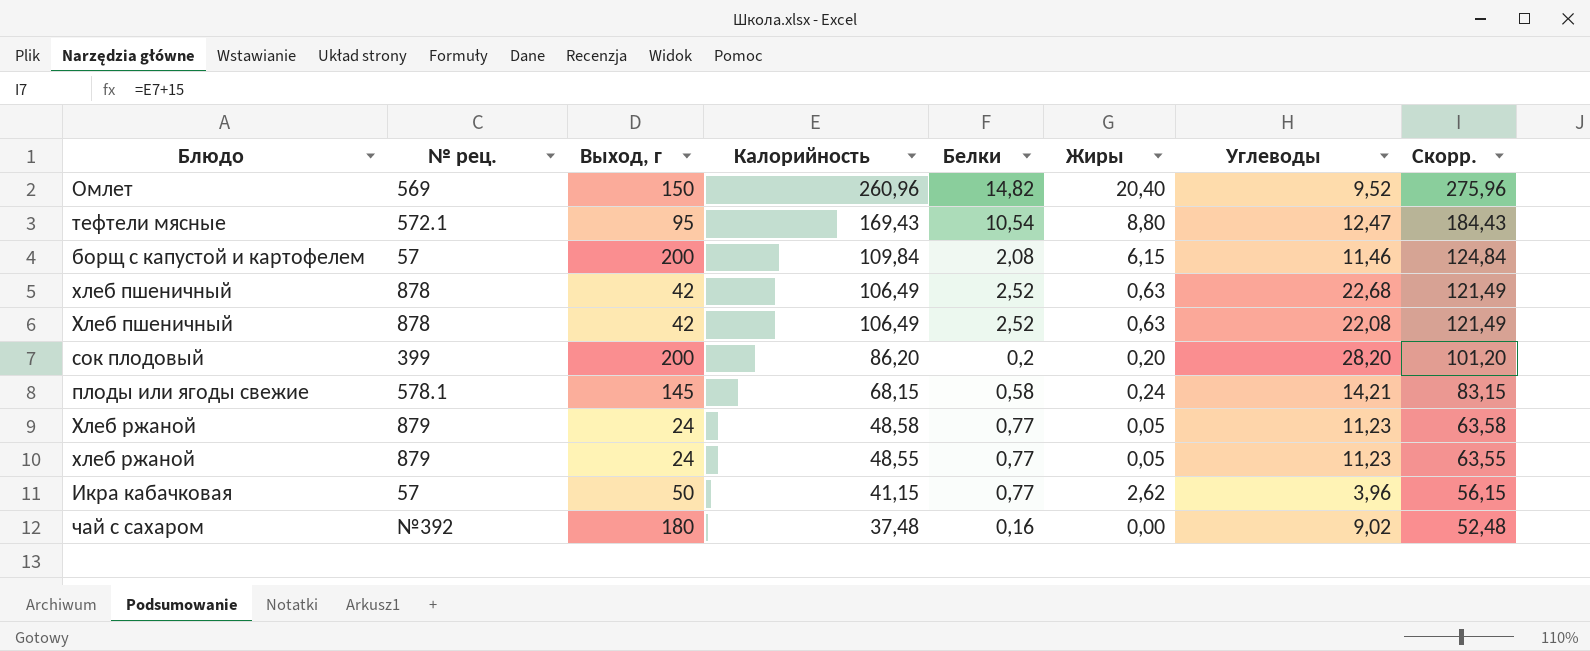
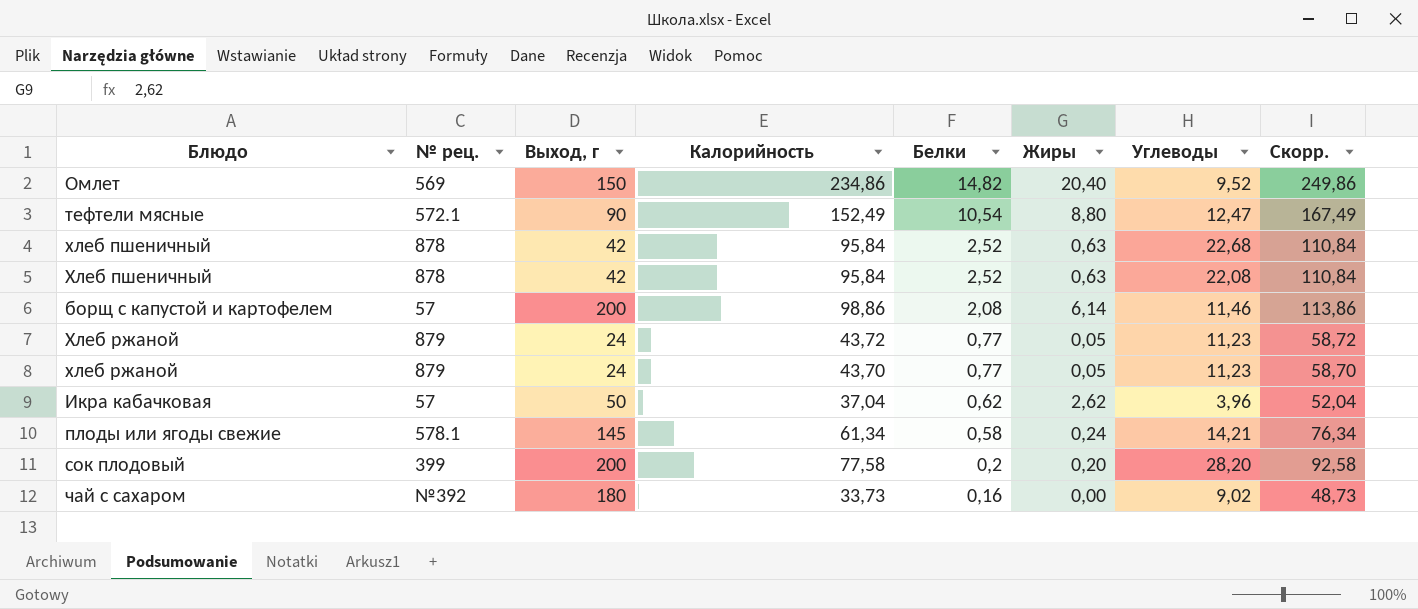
row order: Калорийность descending -> Белки descending
Омлет | Калорийность: 260,96 -> 234,86
Омлет | Скорр.: 275,96 -> 249,86
тефтели мясные | Выход, г: 95 -> 90
тефтели мясные | Калорийность: 169,43 -> 152,49
тефтели мясные | Скорр.: 184,43 -> 167,49
хлеб пшеничный | Калорийность: 106,49 -> 95,84
хлеб пшеничный | Скорр.: 121,49 -> 110,84
Хлеб пшеничный | Калорийность: 106,49 -> 95,84
Хлеб пшеничный | Скорр.: 121,49 -> 110,84
борщ с капустой и картофелем | Калорийность: 109,84 -> 98,86
борщ с капустой и картофелем | Жиры: 6,15 -> 6,14
борщ с капустой и картофелем | Скорр.: 124,84 -> 113,86
Хлеб ржаной | Калорийность: 48,58 -> 43,72
Хлеб ржаной | Скорр.: 63,58 -> 58,72
хлеб ржаной | Калорийность: 48,55 -> 43,70
хлеб ржаной | Скорр.: 63,55 -> 58,70
Икра кабачковая | Калорийность: 41,15 -> 37,04
Икра кабачковая | Белки: 0,77 -> 0,62
Икра кабачковая | Скорр.: 56,15 -> 52,04
плоды или ягоды свежие | Калорийность: 68,15 -> 61,34
плоды или ягоды свежие | Скорр.: 83,15 -> 76,34
сок плодовый | Калорийность: 86,20 -> 77,58
сок плодовый | Скорр.: 101,20 -> 92,58
чай с сахаром | Калорийность: 37,48 -> 33,73
чай с сахаром | Скорр.: 52,48 -> 48,73

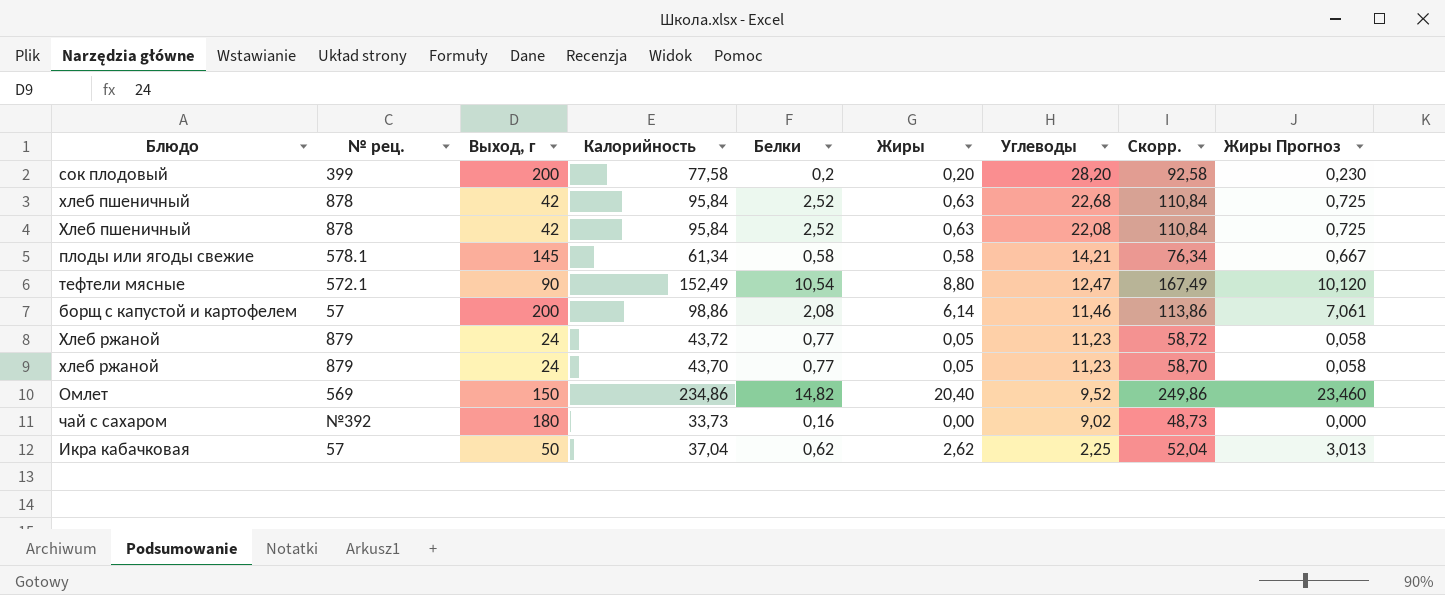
row order: Белки descending -> Углеводы descending
column Жиры Прогноз | formula: none -> [Жиры] * 1,15
плоды или ягоды свежие | Жиры: 0,24 -> 0,58
Икра кабачковая | Углеводы: 3,96 -> 2,25

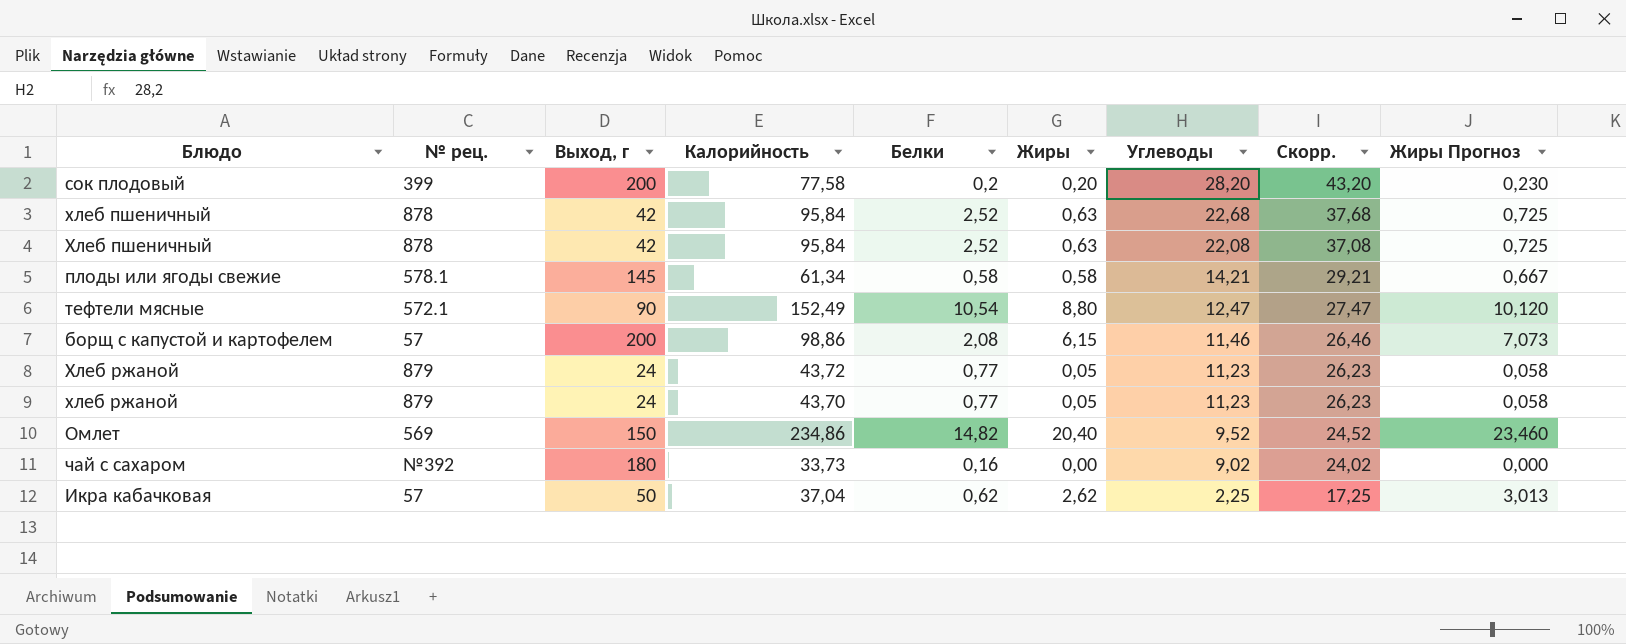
column Скорр. | formula: [Калорийность] + 15 -> [Углеводы] + 15
борщ с капустой и картофелем | Жиры: 6,14 -> 6,15
борщ с капустой и картофелем | Жиры Прогноз: 7,061 -> 7,073

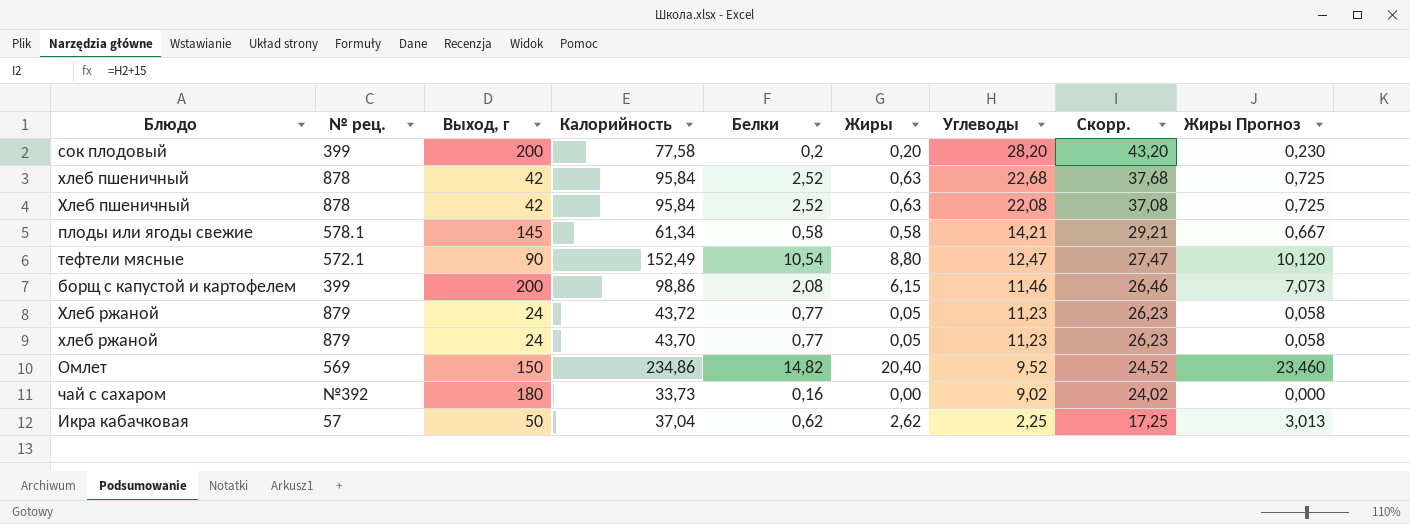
борщ с капустой и картофелем | № рец.: 57 -> 399

